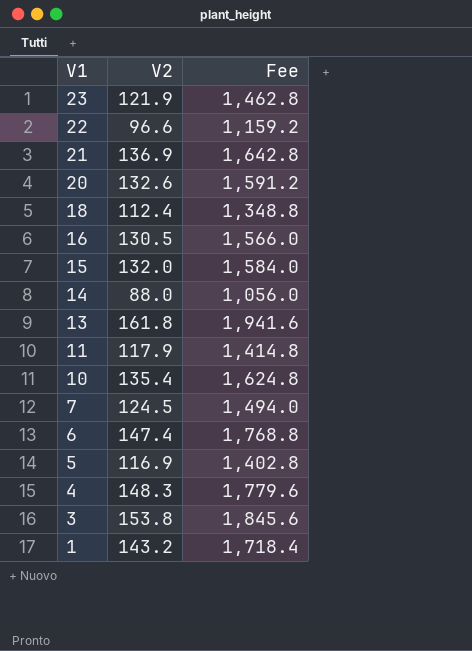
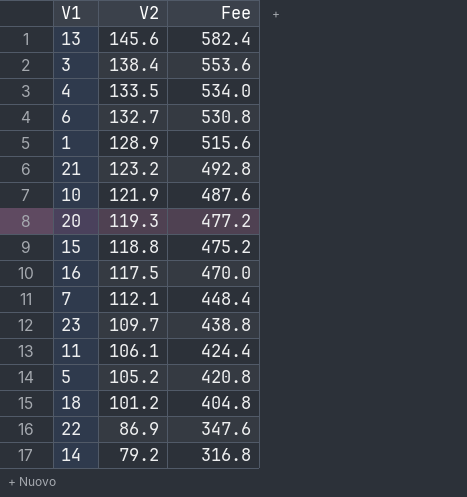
row order: V1 descending -> V2 descending
column Fee | formula: [V2] * 12 -> [V2] * 4
13 | V2: 161.8 -> 145.6
3 | V2: 153.8 -> 138.4
4 | V2: 148.3 -> 133.5
6 | V2: 147.4 -> 132.7
1 | V2: 143.2 -> 128.9
21 | V2: 136.9 -> 123.2
10 | V2: 135.4 -> 121.9
20 | V2: 132.6 -> 119.3
15 | V2: 132.0 -> 118.8
16 | V2: 130.5 -> 117.5
7 | V2: 124.5 -> 112.1
23 | V2: 121.9 -> 109.7
11 | V2: 117.9 -> 106.1
5 | V2: 116.9 -> 105.2
18 | V2: 112.4 -> 101.2
22 | V2: 96.6 -> 86.9
14 | V2: 88.0 -> 79.2

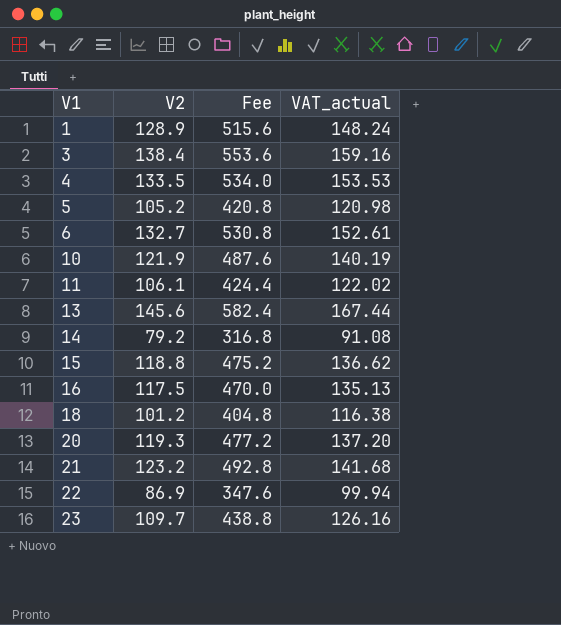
row order: V2 descending -> V1 ascending
column VAT_actual | formula: none -> [V2] * 1.15
row 7: 112.1 | 448.4 -> none

